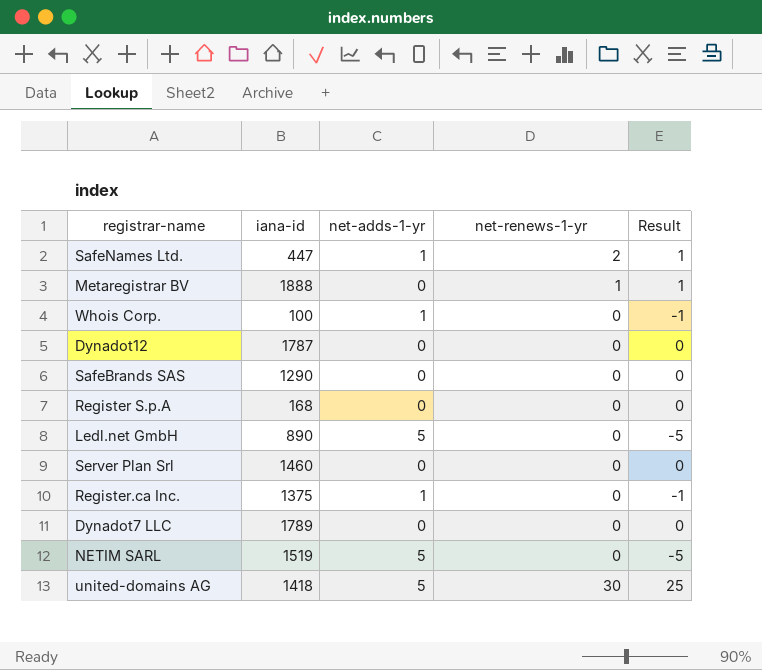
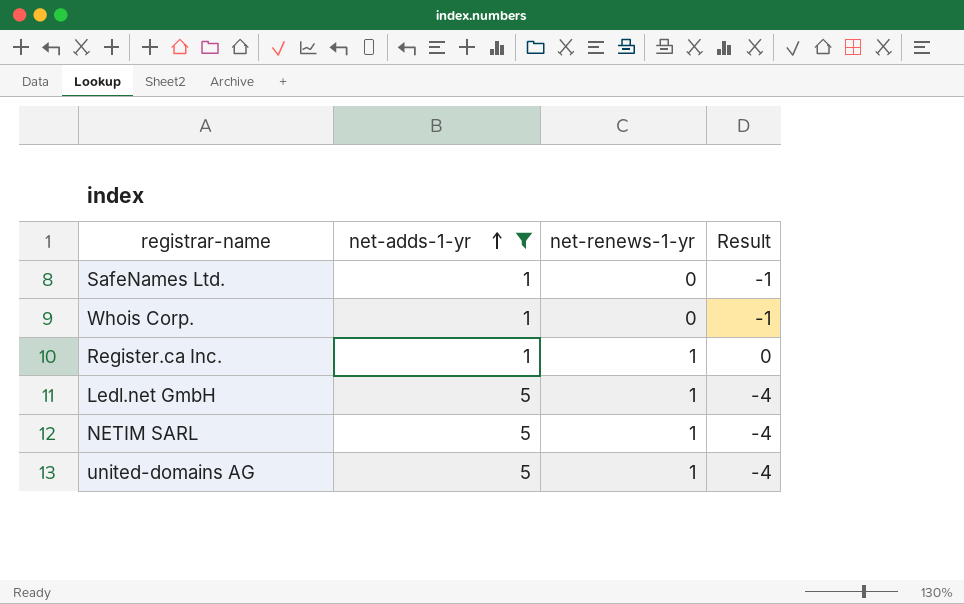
filter: none -> net-adds-1-yr != 0
row order: none -> net-adds-1-yr ascending
column iana-id | position: 2 -> none
SafeNames Ltd. | net-renews-1-yr: 2 -> 0
SafeNames Ltd. | Result: 1 -> -1
Register.ca Inc. | net-renews-1-yr: 0 -> 1
Register.ca Inc. | Result: -1 -> 0
Ledl.net GmbH | net-renews-1-yr: 0 -> 1
Ledl.net GmbH | Result: -5 -> -4
NETIM SARL | net-renews-1-yr: 0 -> 1
NETIM SARL | Result: -5 -> -4
united-domains AG | net-renews-1-yr: 30 -> 1
united-domains AG | Result: 25 -> -4

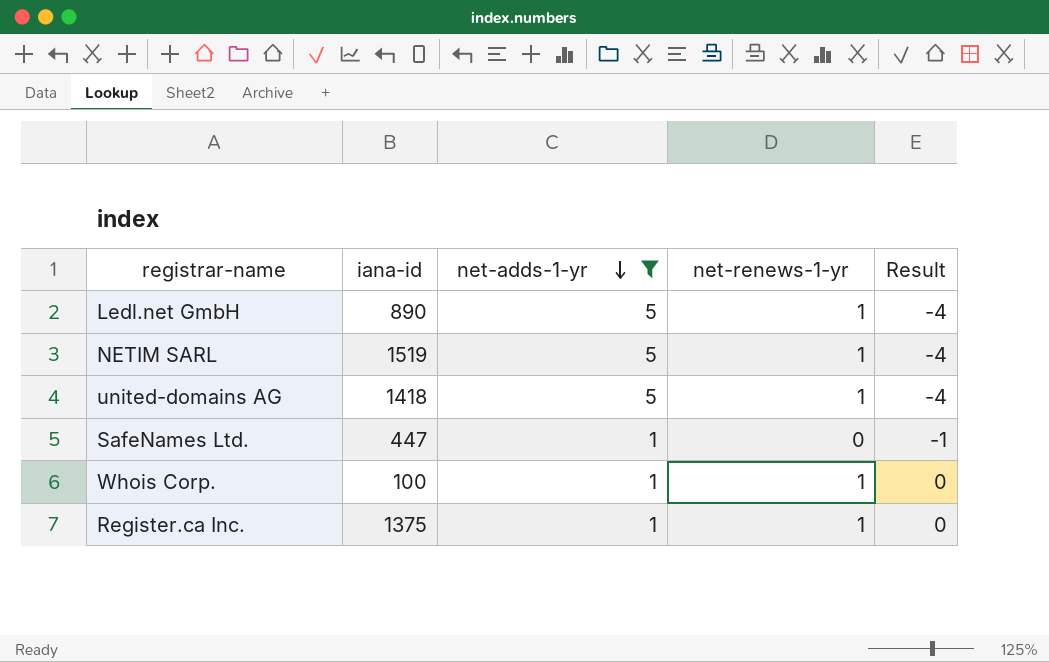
row order: net-adds-1-yr ascending -> net-adds-1-yr descending
column iana-id | position: none -> 2
Whois Corp. | net-renews-1-yr: 0 -> 1
Whois Corp. | Result: -1 -> 0

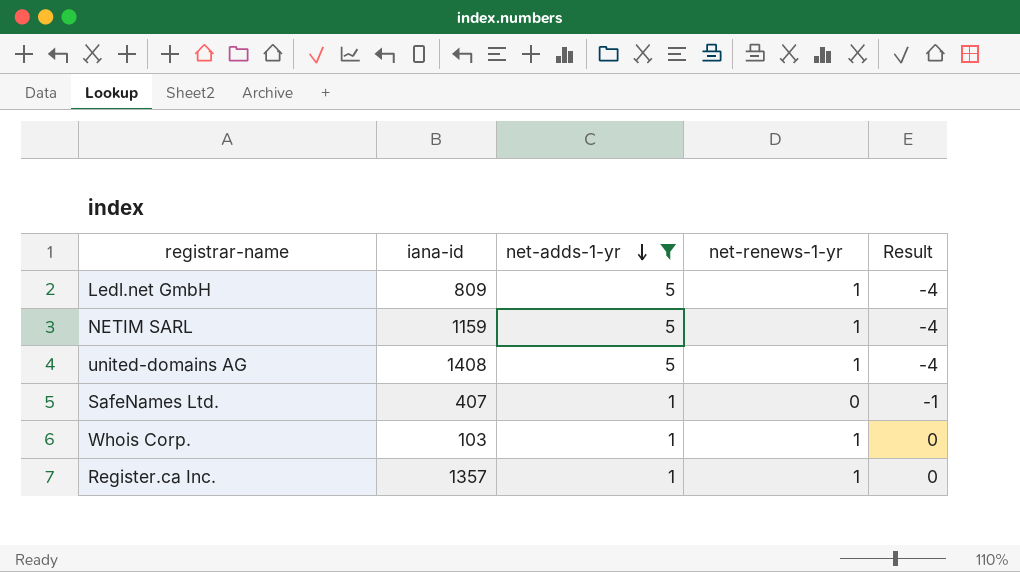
Ledl.net GmbH | iana-id: 890 -> 809
NETIM SARL | iana-id: 1519 -> 1159
united-domains AG | iana-id: 1418 -> 1408
SafeNames Ltd. | iana-id: 447 -> 407
Whois Corp. | iana-id: 100 -> 103
Register.ca Inc. | iana-id: 1375 -> 1357

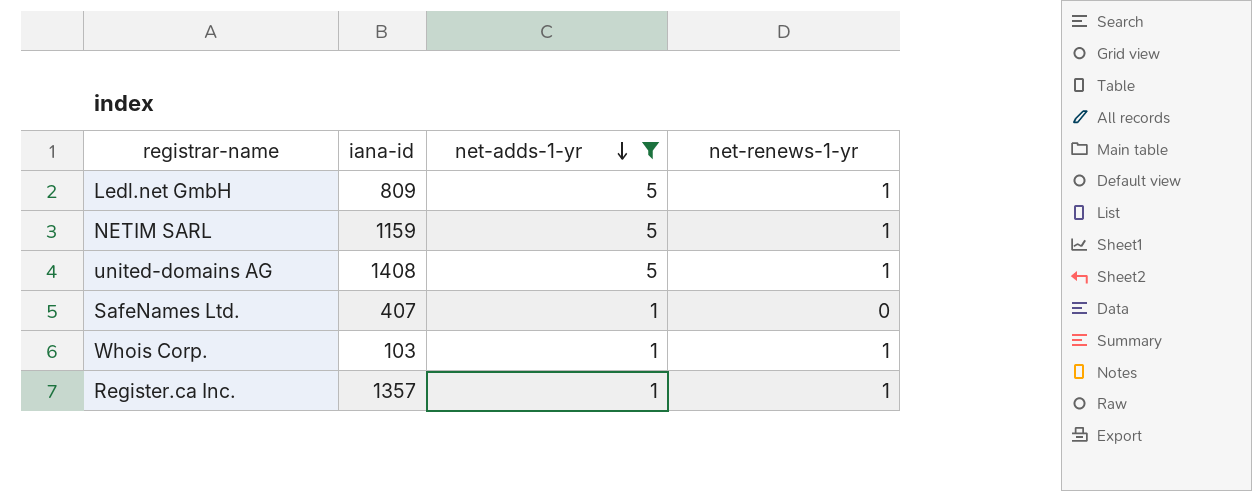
column Result | formula: [net-renews-1-yr] - [net-adds-1-yr] -> none

